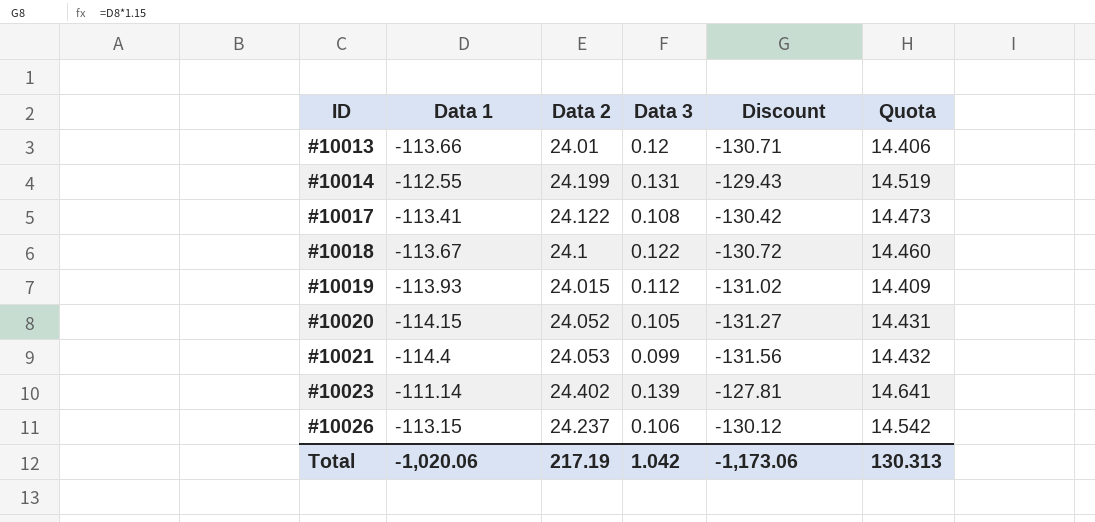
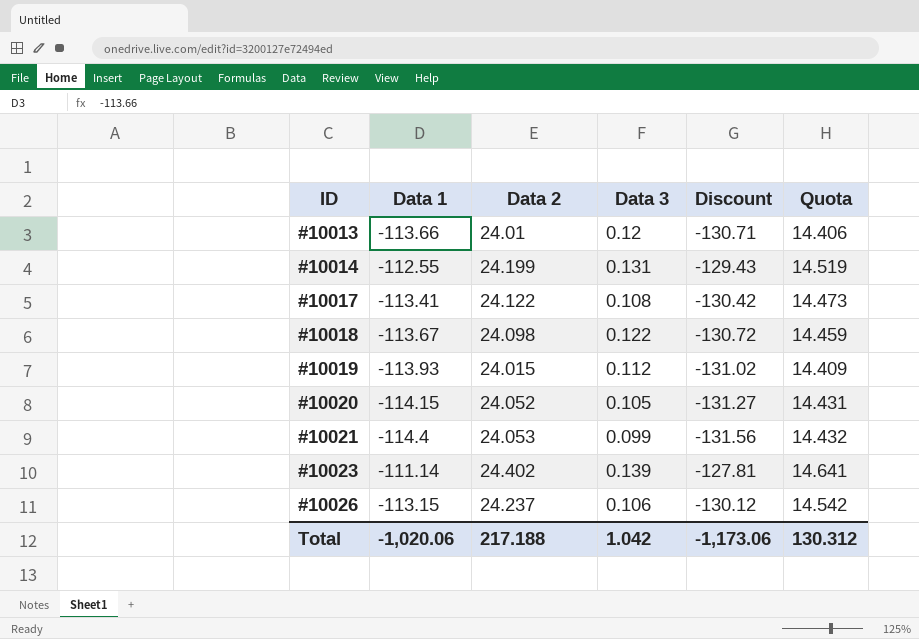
#10018 | Data 2: 24.1 -> 24.098
#10018 | Quota: 14.460 -> 14.459
Total | Data 2: 217.19 -> 217.188
Total | Quota: 130.313 -> 130.312

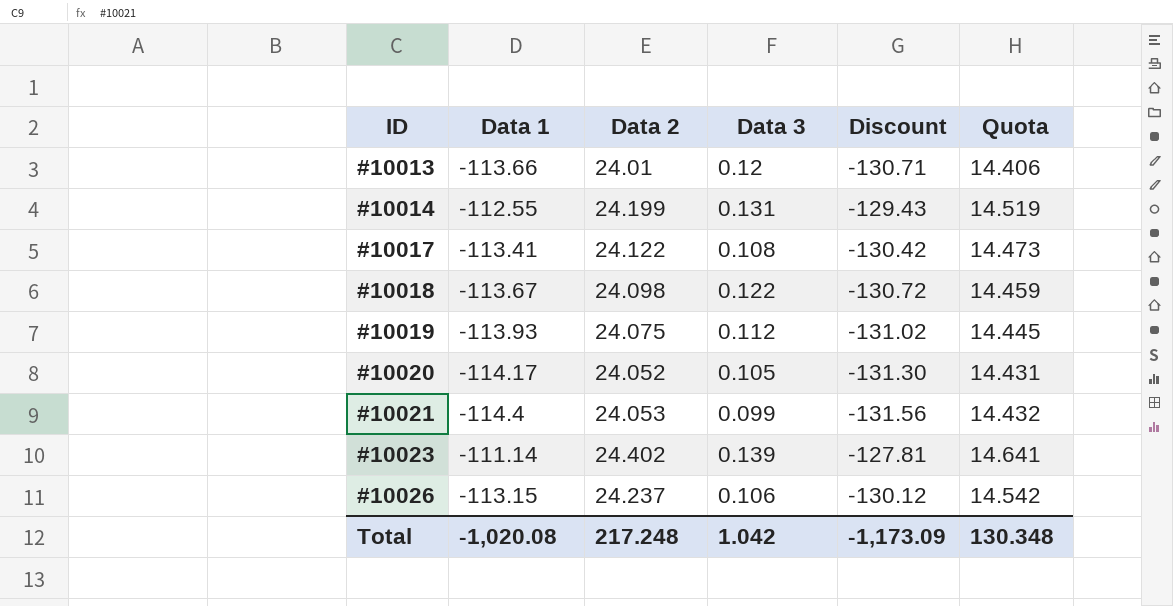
#10019 | Data 2: 24.015 -> 24.075
#10019 | Quota: 14.409 -> 14.445
#10020 | Data 1: -114.15 -> -114.17
#10020 | Discount: -131.27 -> -131.30
Total | Data 1: -1,020.06 -> -1,020.08
Total | Data 2: 217.188 -> 217.248
Total | Discount: -1,173.06 -> -1,173.09
Total | Quota: 130.312 -> 130.348

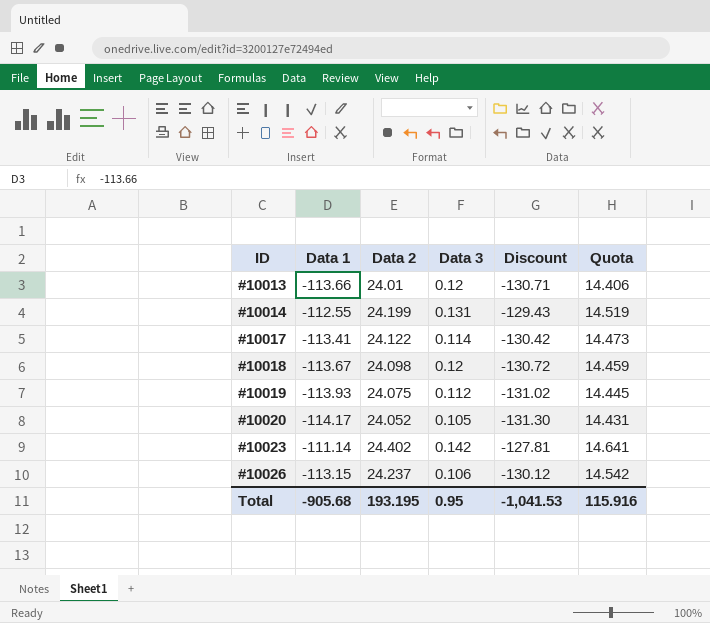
row #10021: -114.4 | 24.053 | 0.099 | -131.56 | 14.432 -> none
#10017 | Data 3: 0.108 -> 0.114
#10018 | Data 3: 0.122 -> 0.12
#10023 | Data 3: 0.139 -> 0.142
Total | Data 1: -1,020.08 -> -905.68
Total | Data 2: 217.248 -> 193.195
Total | Data 3: 1.042 -> 0.95
Total | Discount: -1,173.09 -> -1,041.53
Total | Quota: 130.348 -> 115.916

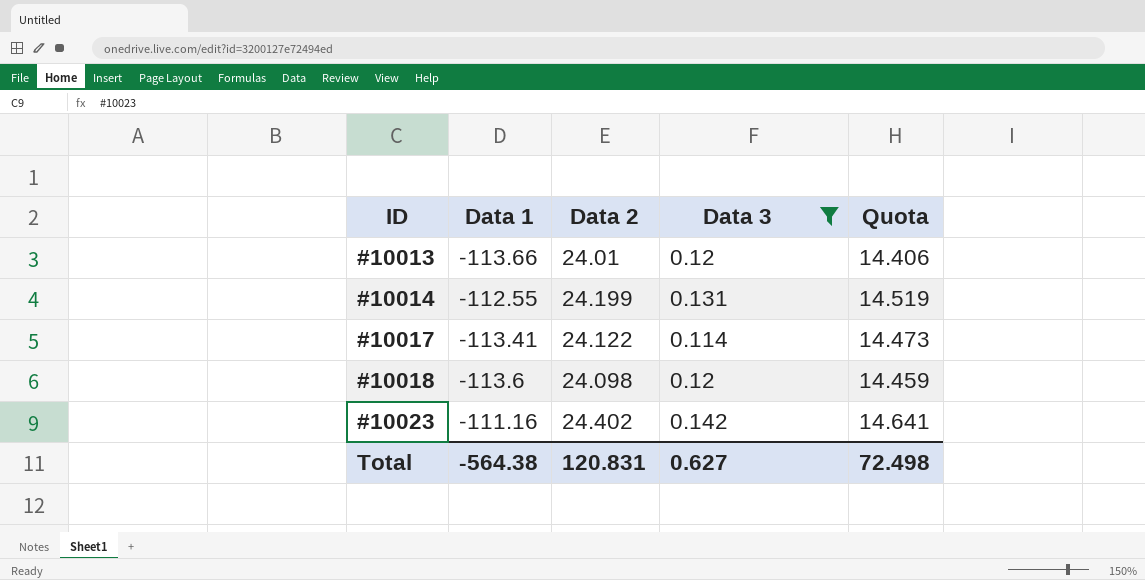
filter: none -> Data 3 >= 0.114
column Discount | formula: [Data 1] * 1.15 -> none
#10018 | Data 1: -113.67 -> -113.6
#10023 | Data 1: -111.14 -> -111.16
Total | Data 1: -905.68 -> -564.38
Total | Data 2: 193.195 -> 120.831
Total | Data 3: 0.95 -> 0.627
Total | Quota: 115.916 -> 72.498

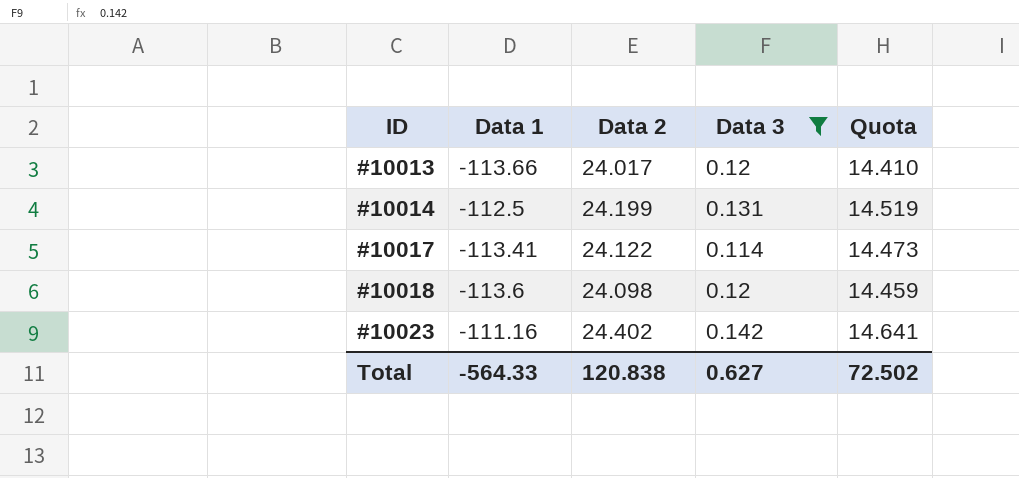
#10013 | Data 2: 24.01 -> 24.017
#10013 | Quota: 14.406 -> 14.410
#10014 | Data 1: -112.55 -> -112.5
Total | Data 1: -564.38 -> -564.33
Total | Data 2: 120.831 -> 120.838
Total | Quota: 72.498 -> 72.502

